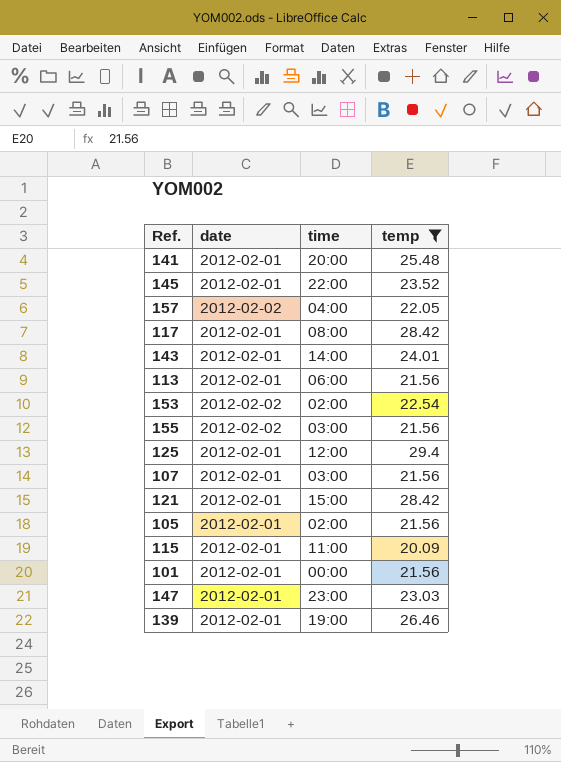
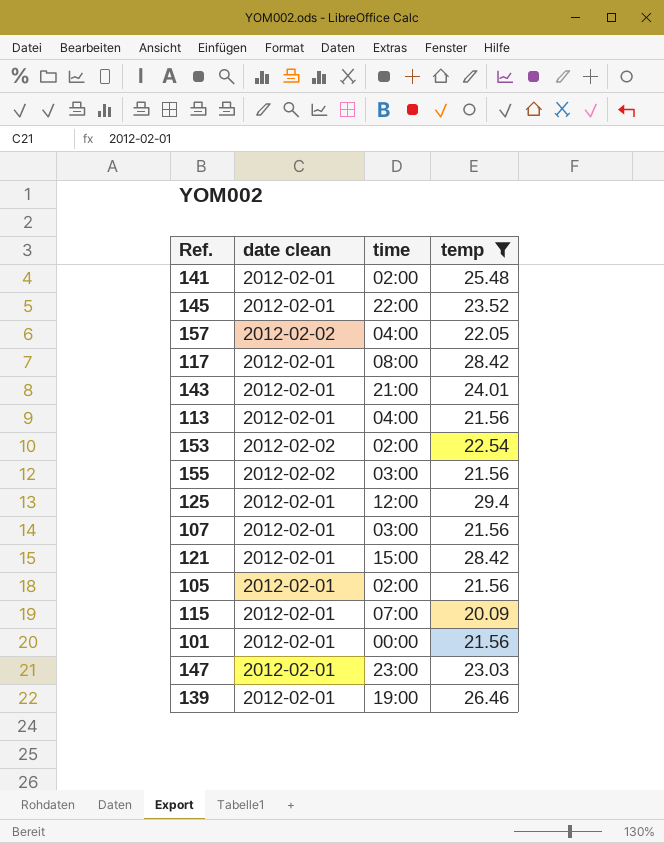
column name: date -> date clean
141 | time: 20:00 -> 02:00
143 | time: 14:00 -> 21:00
113 | time: 06:00 -> 04:00
115 | time: 11:00 -> 07:00

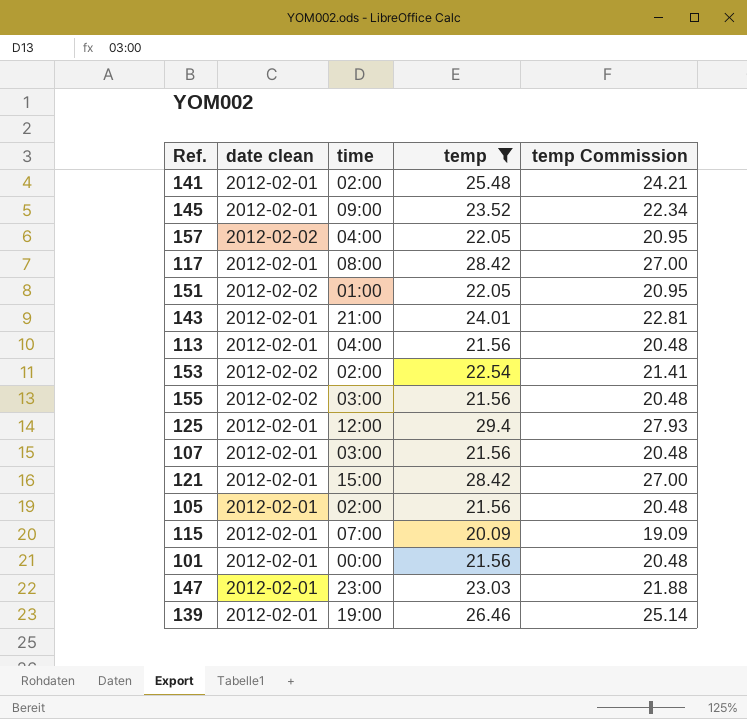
column temp Commission | formula: none -> [temp] * 0.95
145 | time: 22:00 -> 09:00
row 151: none -> 2012-02-02 | 01:00 | 22.05 | 20.95

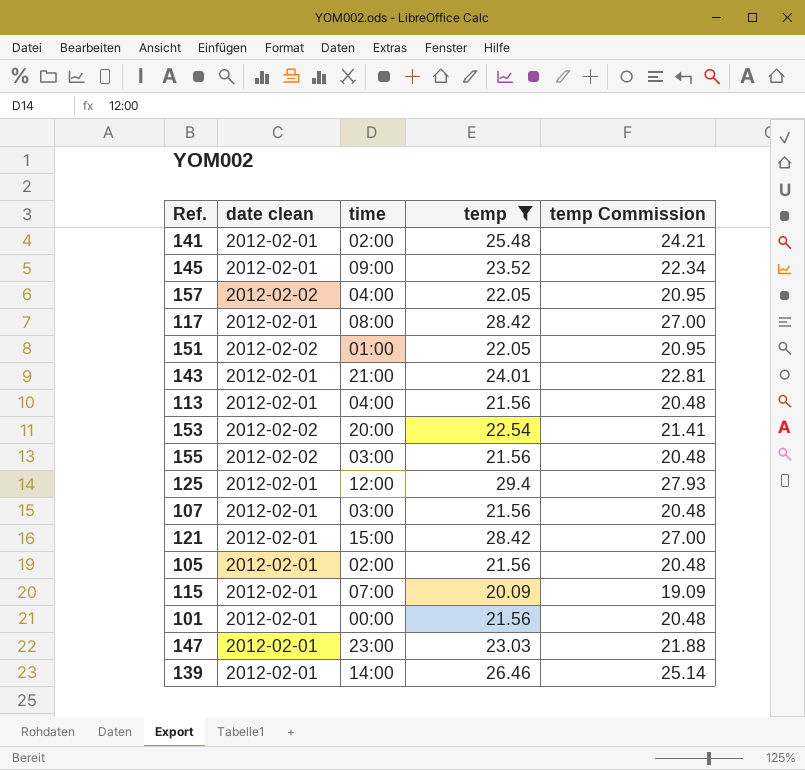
153 | time: 02:00 -> 20:00
139 | time: 19:00 -> 14:00

